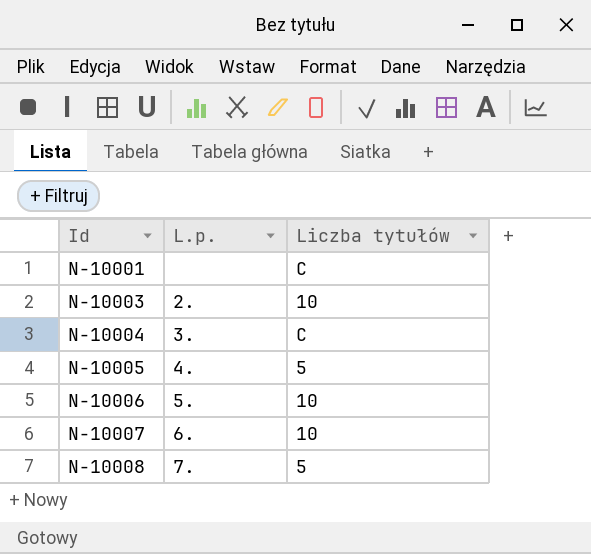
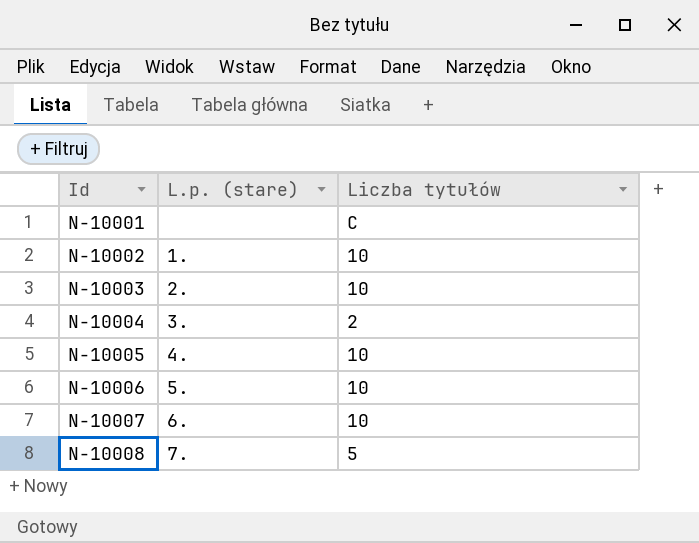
column name: L.p. -> L.p. (stare)
row N-10002: none -> 1. | 10
N-10004 | Liczba tytułów: C -> 2
N-10005 | Liczba tytułów: 5 -> 10

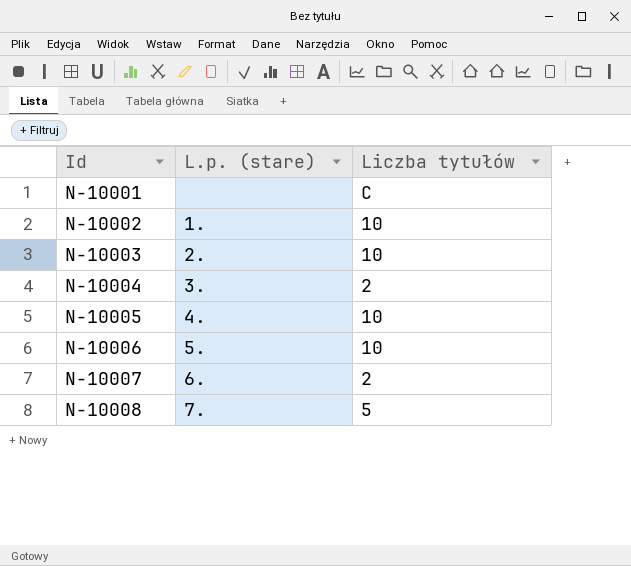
N-10007 | Liczba tytułów: 10 -> 2

